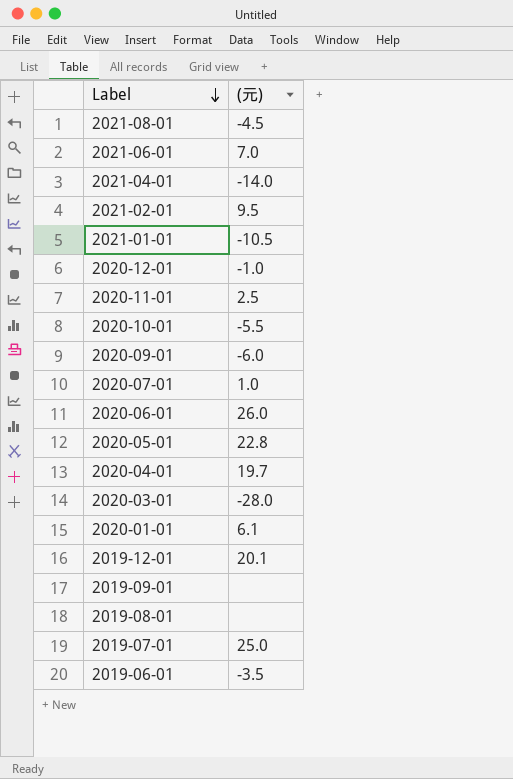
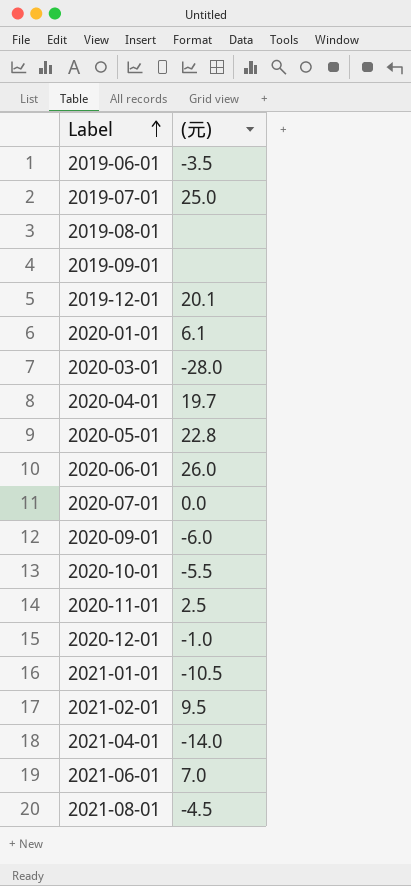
row order: Label descending -> Label ascending
2020-07-01 | (元): 1.0 -> 0.0

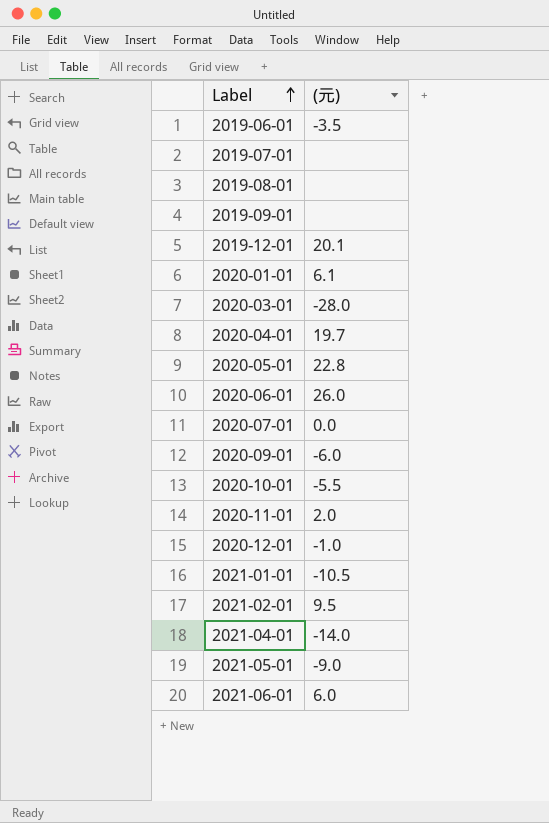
row 2021-08-01: -4.5 -> none
2019-07-01 | (元): 25.0 -> none
2020-11-01 | (元): 2.5 -> 2.0
row 2021-05-01: none -> -9.0
2021-06-01 | (元): 7.0 -> 6.0

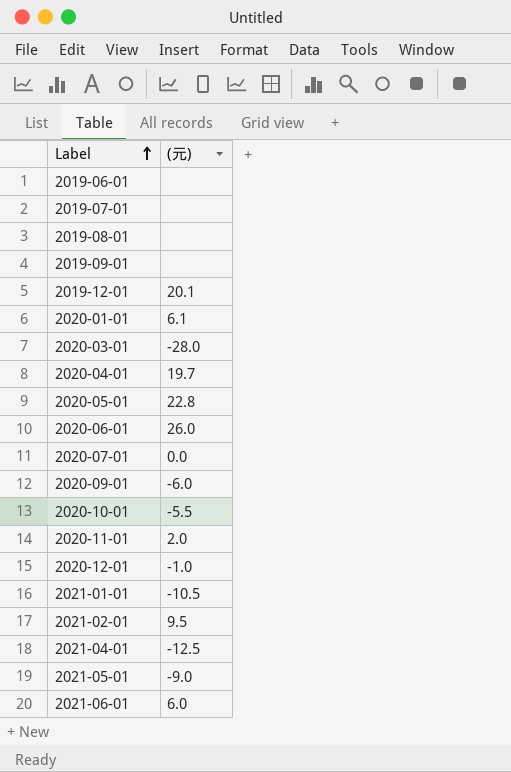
2019-06-01 | (元): -3.5 -> none
2021-04-01 | (元): -14.0 -> -12.5

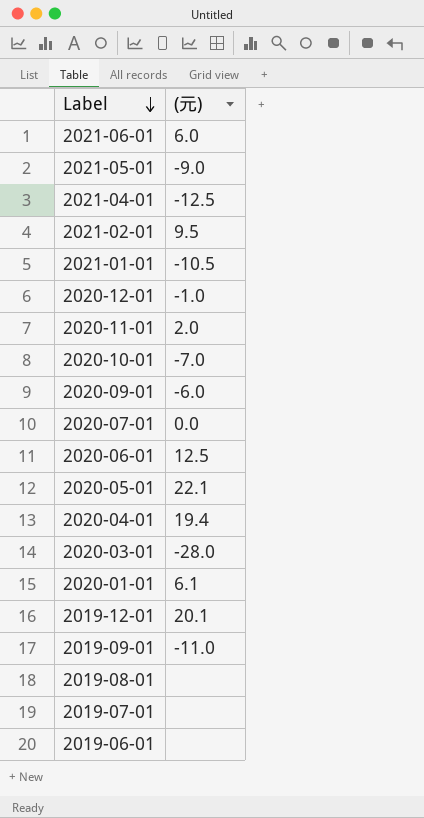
row order: Label ascending -> Label descending
2020-10-01 | (元): -5.5 -> -7.0
2020-06-01 | (元): 26.0 -> 12.5
2020-05-01 | (元): 22.8 -> 22.1
2020-04-01 | (元): 19.7 -> 19.4
2019-09-01 | (元): none -> -11.0

